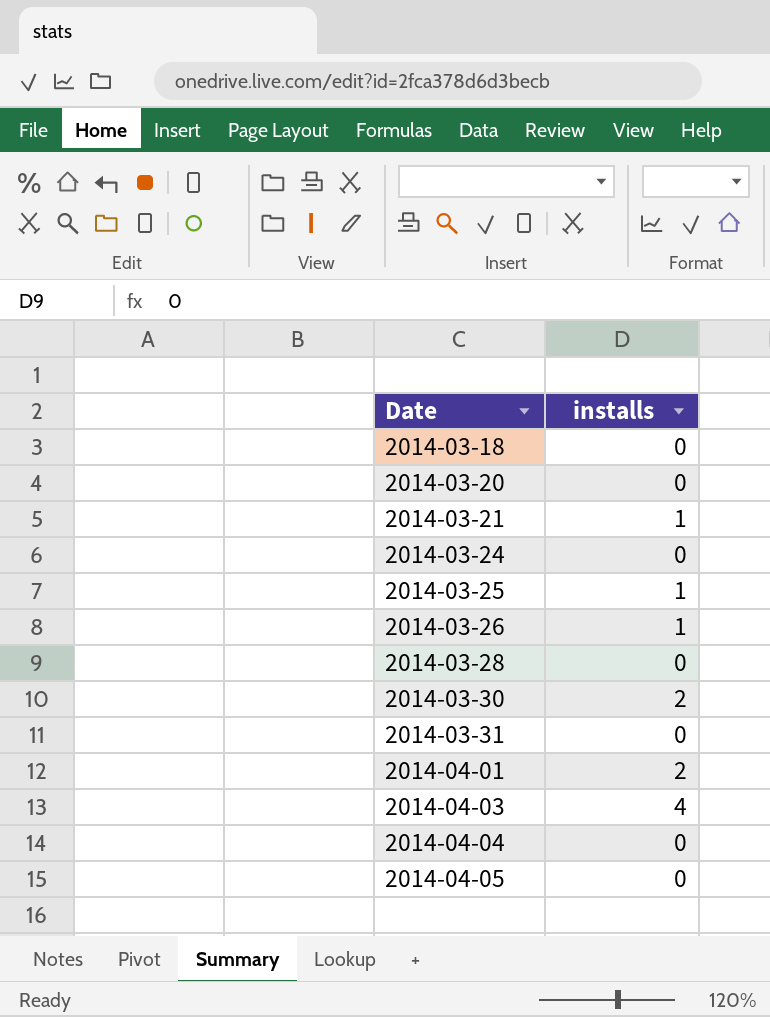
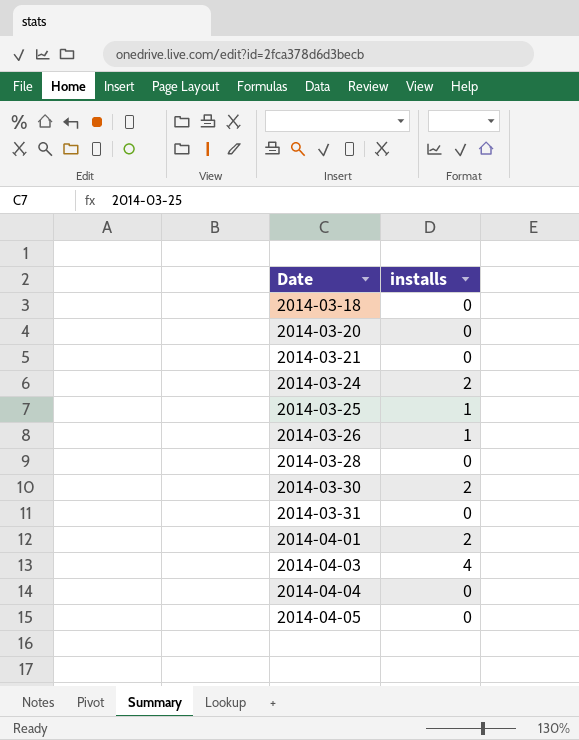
2014-03-21 | installs: 1 -> 0
2014-03-24 | installs: 0 -> 2

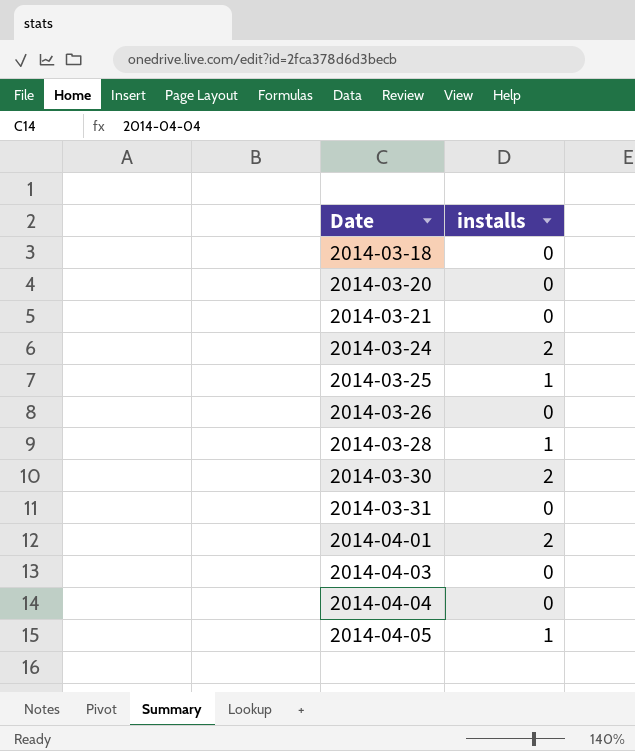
2014-03-26 | installs: 1 -> 0
2014-03-28 | installs: 0 -> 1
2014-04-03 | installs: 4 -> 0
2014-04-05 | installs: 0 -> 1

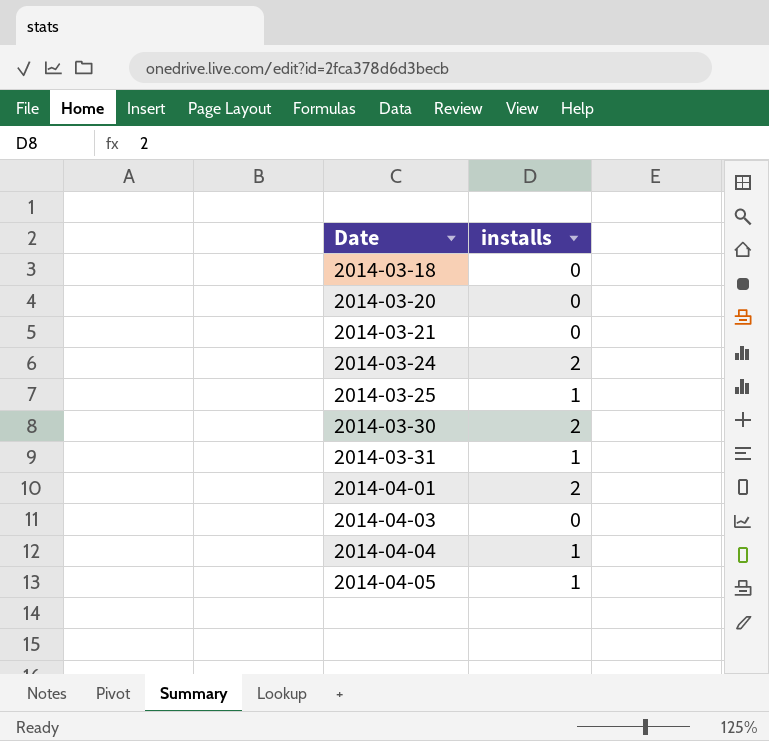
row 2014-03-26: 0 -> none
row 2014-03-28: 1 -> none
2014-03-31 | installs: 0 -> 1
2014-04-04 | installs: 0 -> 1

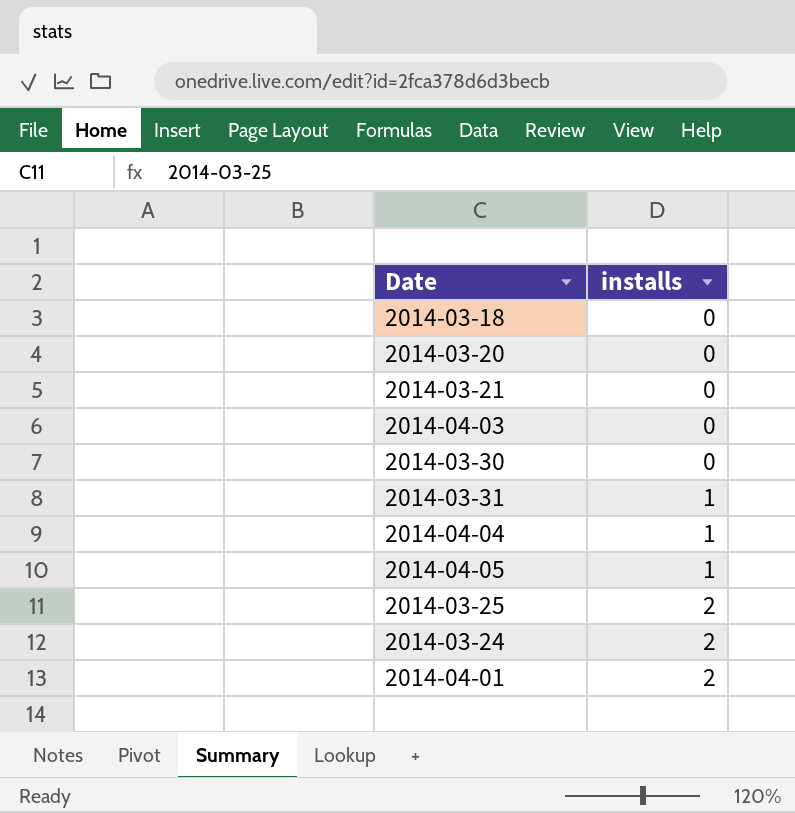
row order: Date ascending -> installs ascending
2014-03-30 | installs: 2 -> 0
2014-03-25 | installs: 1 -> 2

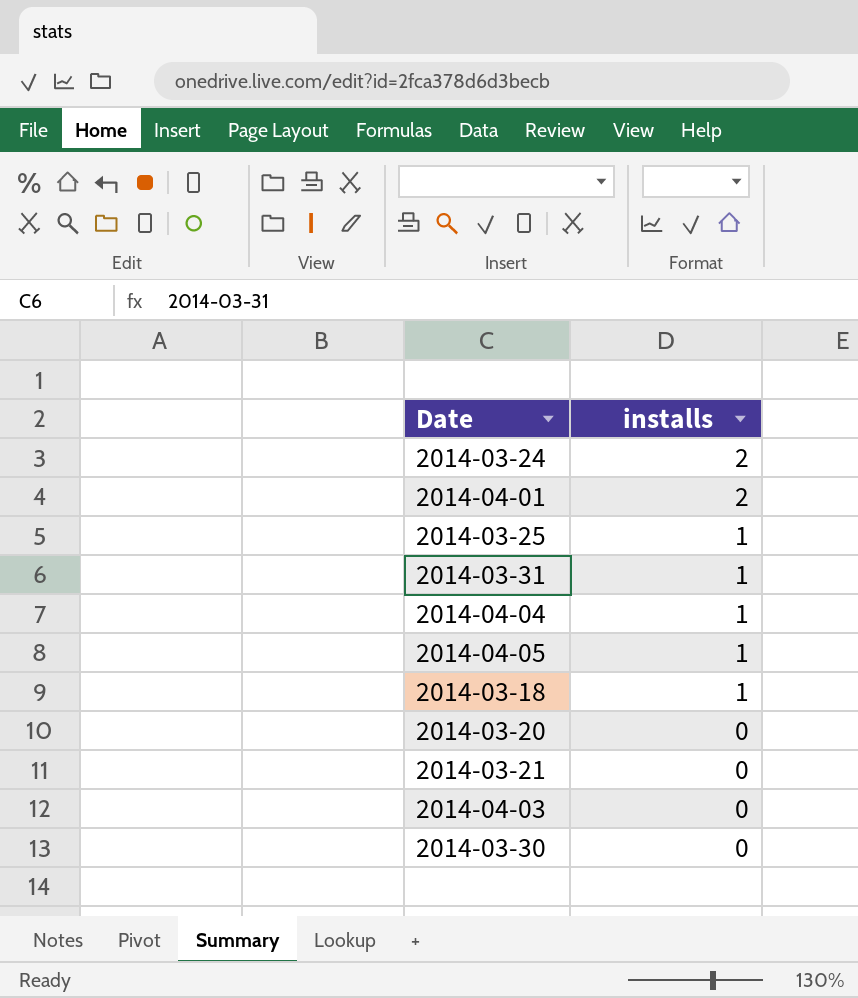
row order: installs ascending -> installs descending
2014-03-25 | installs: 2 -> 1
2014-03-18 | installs: 0 -> 1

